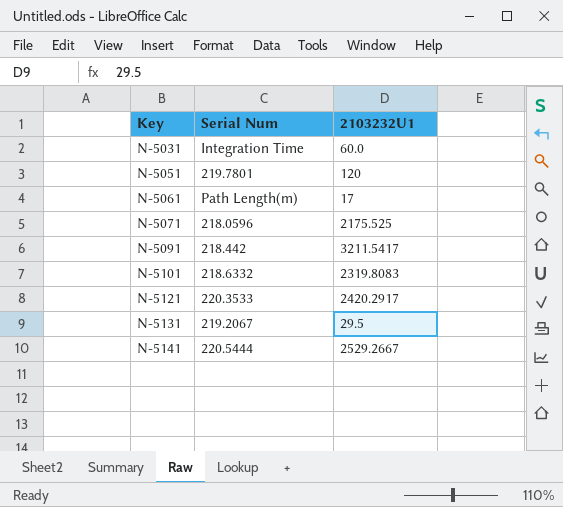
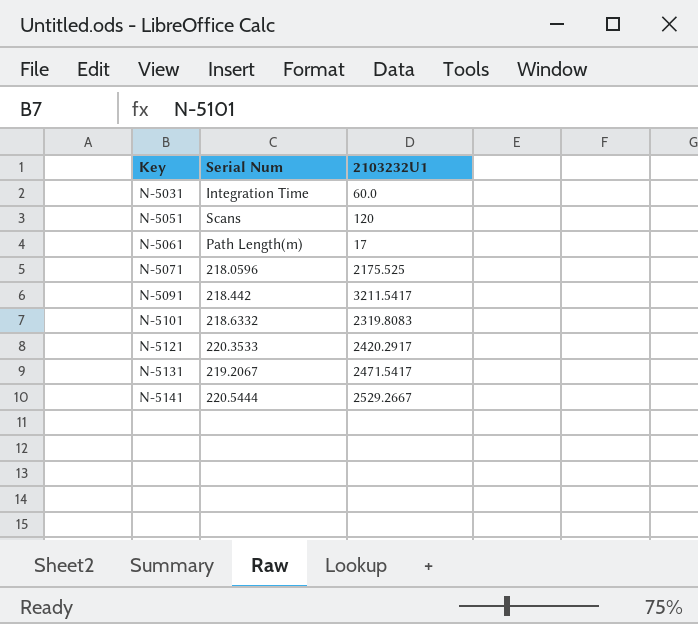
N-5051 | Serial Num: 219.7801 -> Scans
N-5131 | 2103232U1: 29.5 -> 2471.5417

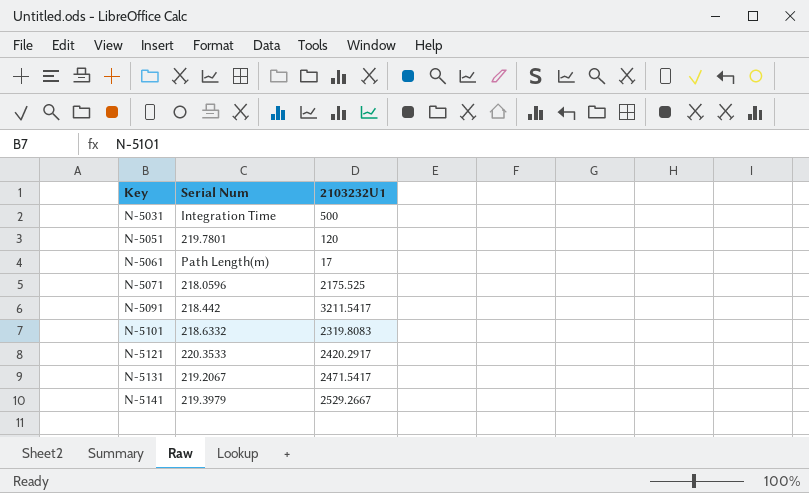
N-5031 | 2103232U1: 60.0 -> 500
N-5051 | Serial Num: Scans -> 219.7801
N-5141 | Serial Num: 220.5444 -> 219.3979

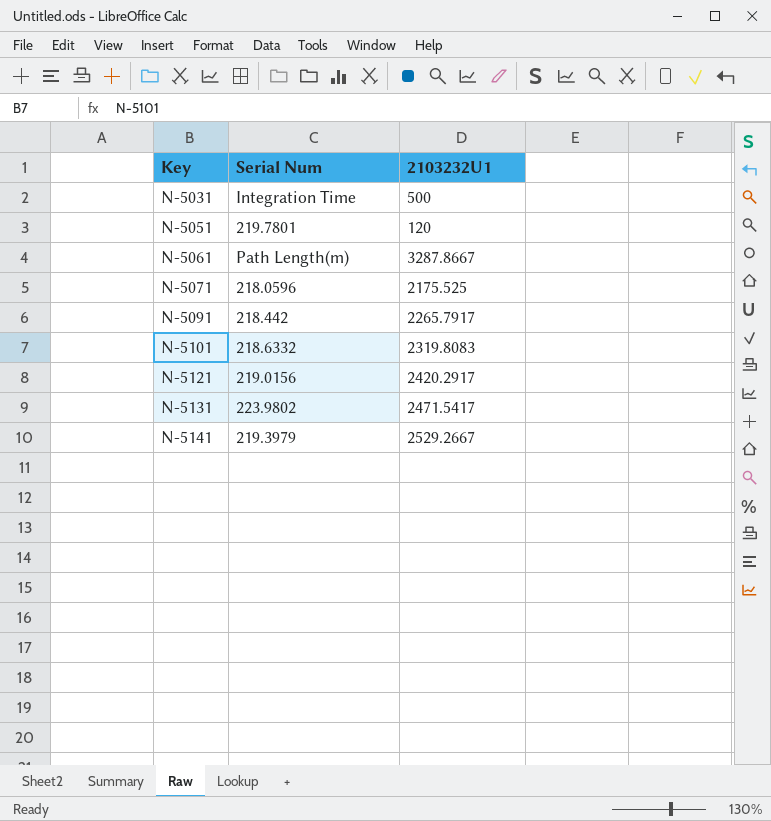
N-5061 | 2103232U1: 17 -> 3287.8667
N-5091 | 2103232U1: 3211.5417 -> 2265.7917
N-5121 | Serial Num: 220.3533 -> 219.0156
N-5131 | Serial Num: 219.2067 -> 223.9802

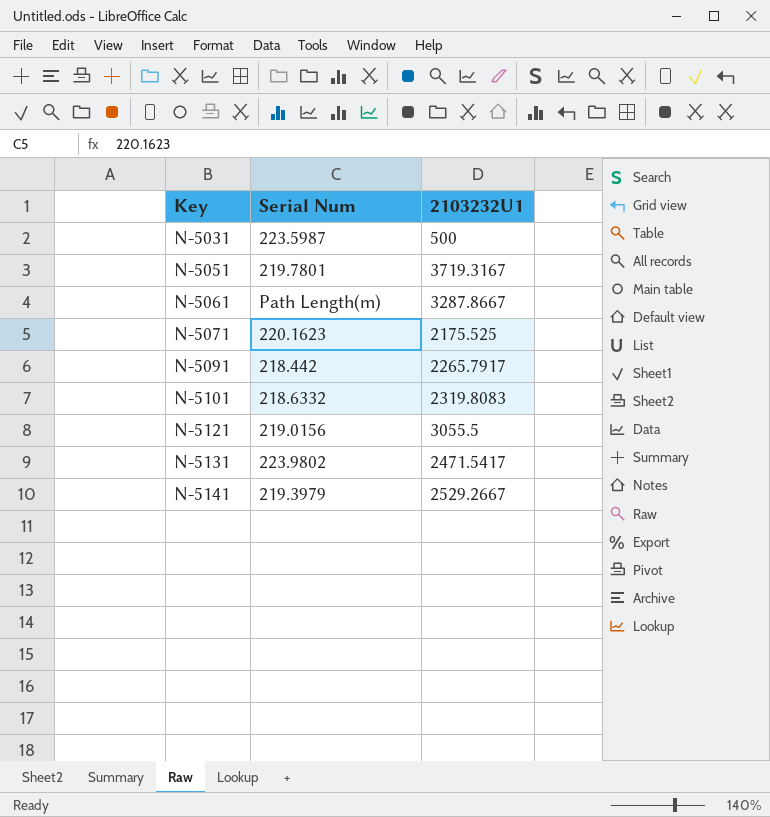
N-5031 | Serial Num: Integration Time -> 223.5987
N-5051 | 2103232U1: 120 -> 3719.3167
N-5071 | Serial Num: 218.0596 -> 220.1623
N-5121 | 2103232U1: 2420.2917 -> 3055.5

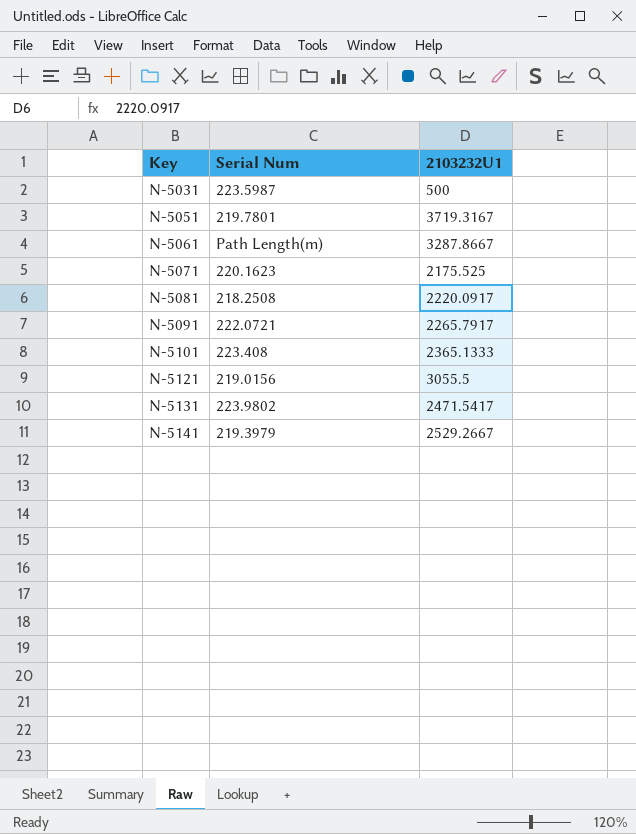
row N-5081: none -> 218.2508 | 2220.0917
N-5091 | Serial Num: 218.442 -> 222.0721
N-5101 | Serial Num: 218.6332 -> 223.408
N-5101 | 2103232U1: 2319.8083 -> 2365.1333

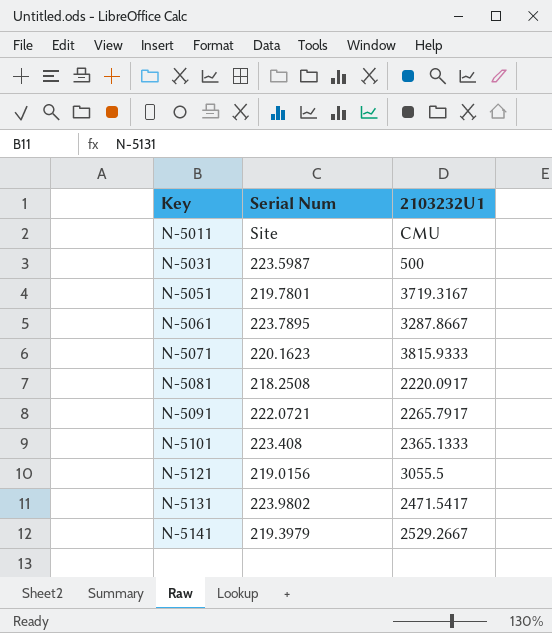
row N-5011: none -> Site | CMU
N-5061 | Serial Num: Path Length(m) -> 223.7895
N-5071 | 2103232U1: 2175.525 -> 3815.9333

